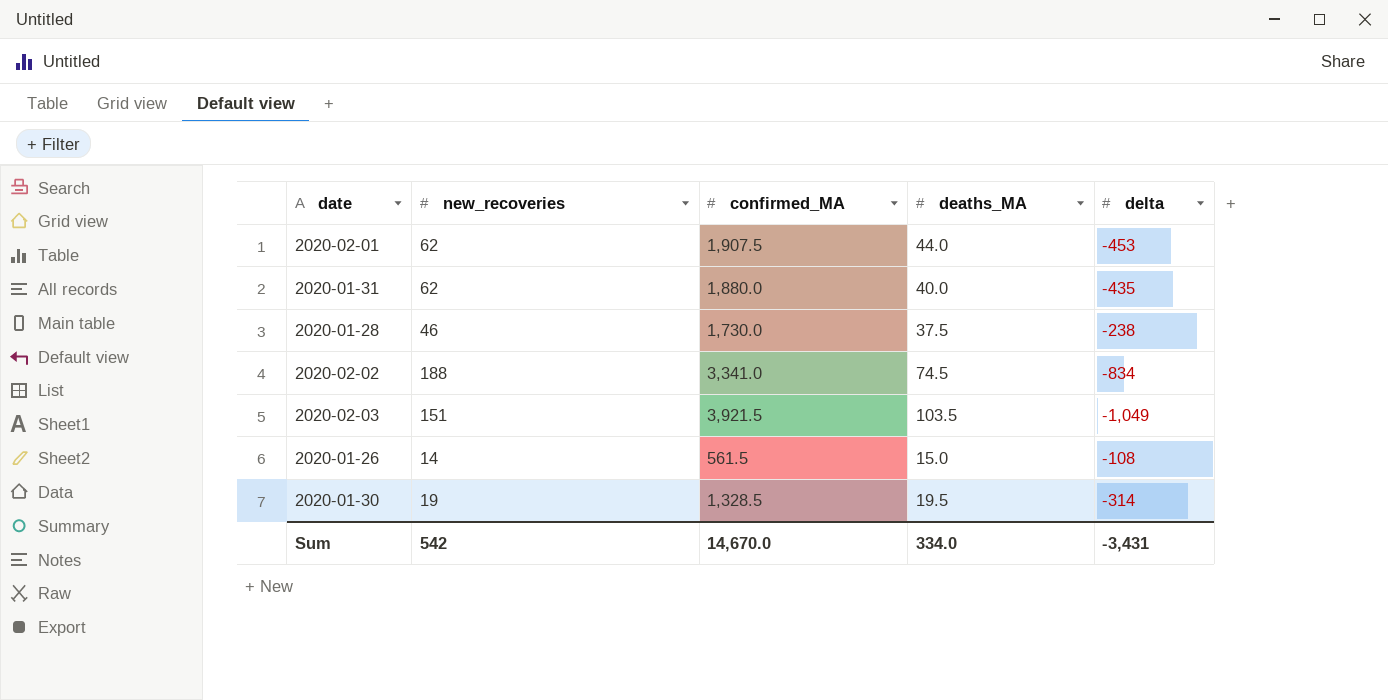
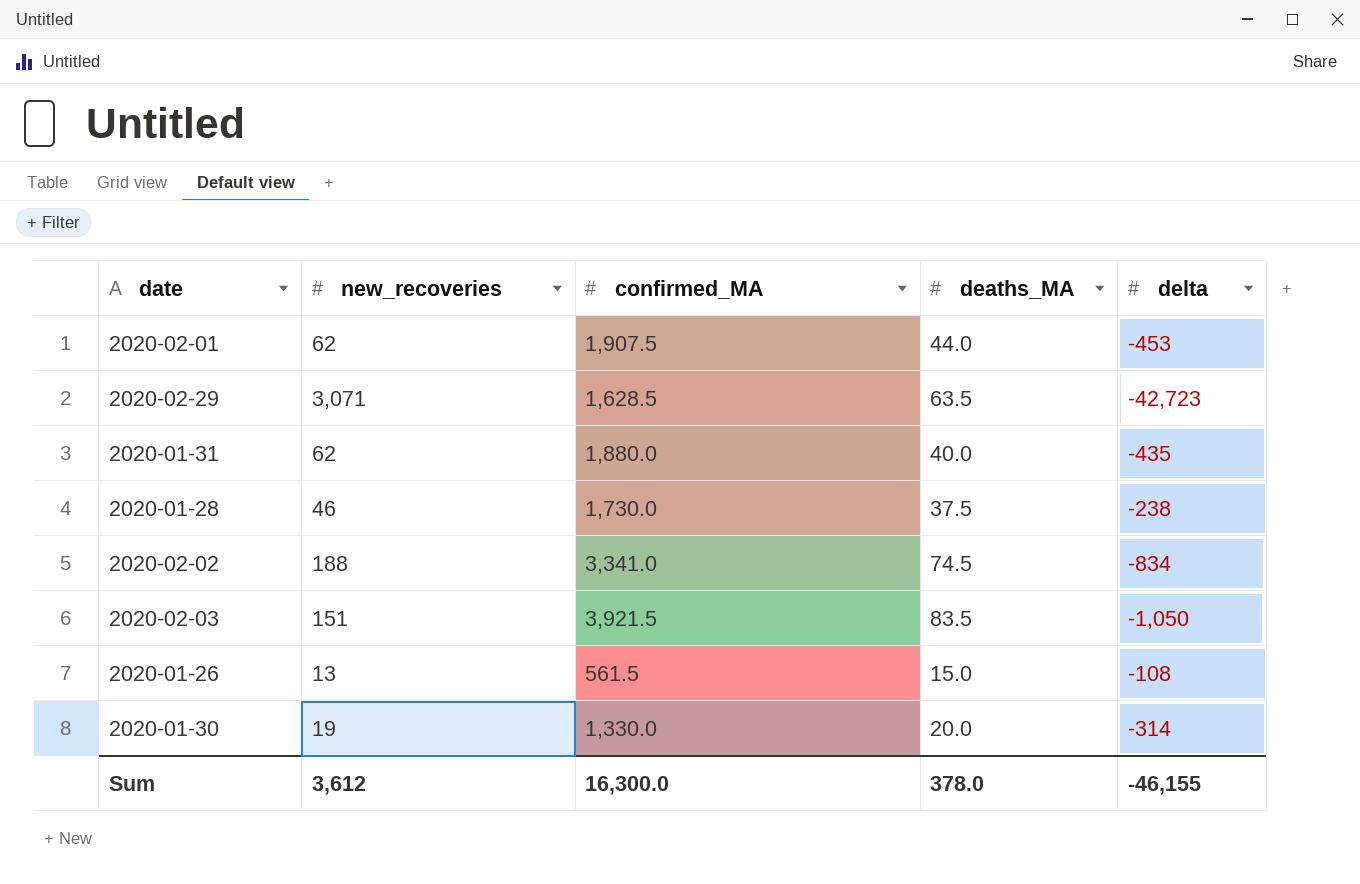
row 2020-02-29: none -> 3,071 | 1,628.5 | 63.5 | -42,723
2020-02-03 | deaths_MA: 103.5 -> 83.5
2020-02-03 | delta: -1,049 -> -1,050
2020-01-26 | new_recoveries: 14 -> 13
2020-01-30 | confirmed_MA: 1,328.5 -> 1,330.0
2020-01-30 | deaths_MA: 19.5 -> 20.0
Sum | new_recoveries: 542 -> 3,612
Sum | confirmed_MA: 14,670.0 -> 16,300.0
Sum | deaths_MA: 334.0 -> 378.0
Sum | delta: -3,431 -> -46,155

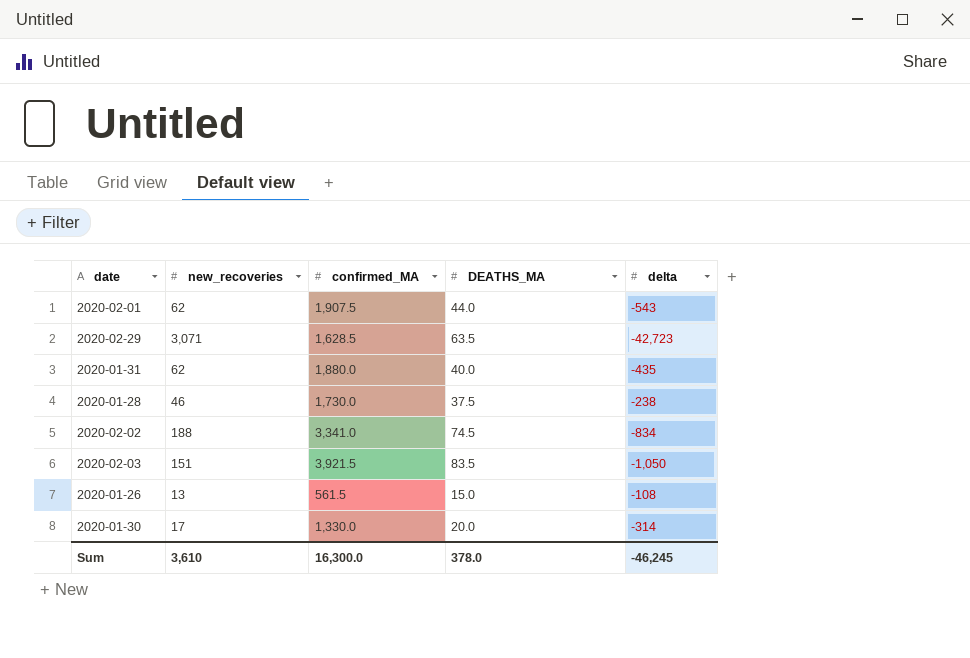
column name: deaths_MA -> DEATHS_MA
2020-02-01 | delta: -453 -> -543
2020-01-30 | new_recoveries: 19 -> 17
Sum | new_recoveries: 3,612 -> 3,610
Sum | delta: -46,155 -> -46,245

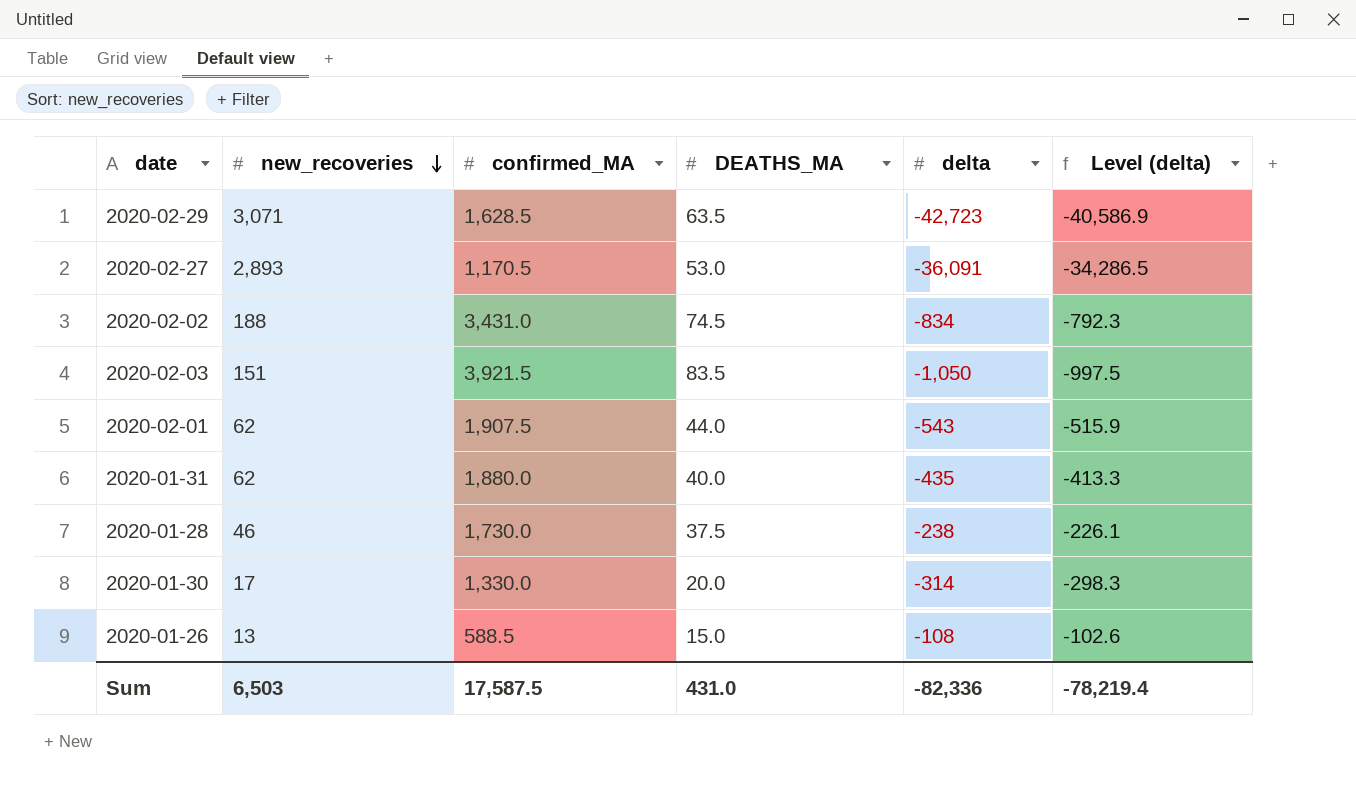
row order: none -> new_recoveries descending
column Level (delta) | formula: none -> [delta] * 0.95
row 2020-02-27: none -> 2,893 | 1,170.5 | 53.0 | -36,091 | -34,286.5
2020-02-02 | confirmed_MA: 3,341.0 -> 3,431.0
2020-01-26 | confirmed_MA: 561.5 -> 588.5
Sum | new_recoveries: 3,610 -> 6,503
Sum | confirmed_MA: 16,300.0 -> 17,587.5
Sum | DEATHS_MA: 378.0 -> 431.0
Sum | delta: -46,245 -> -82,336

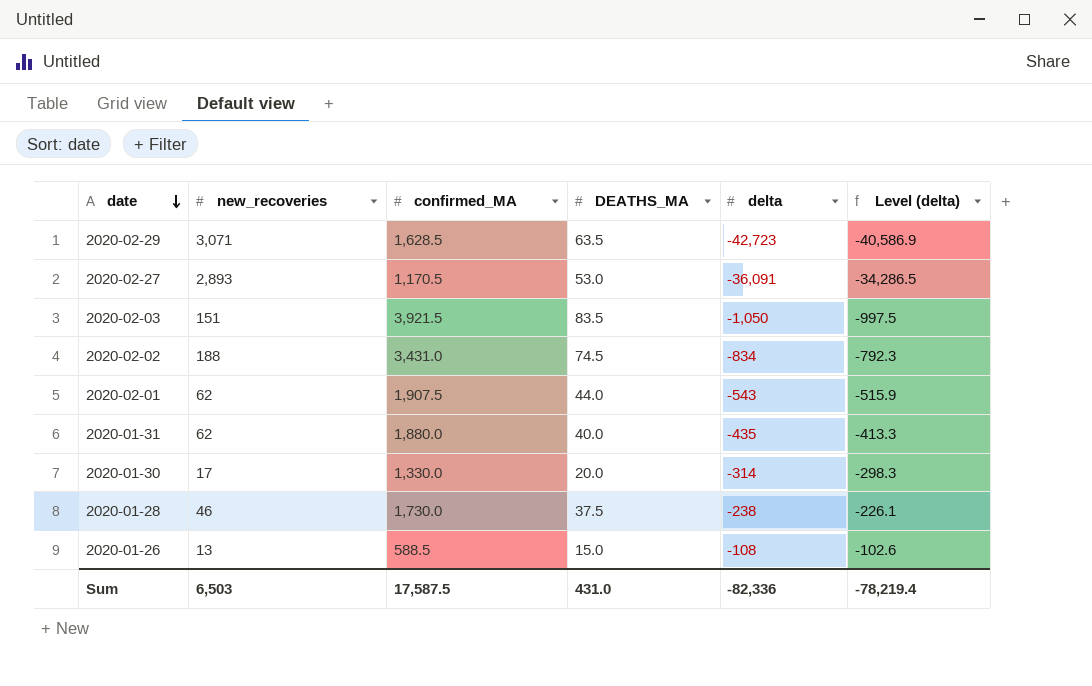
row order: new_recoveries descending -> date descending

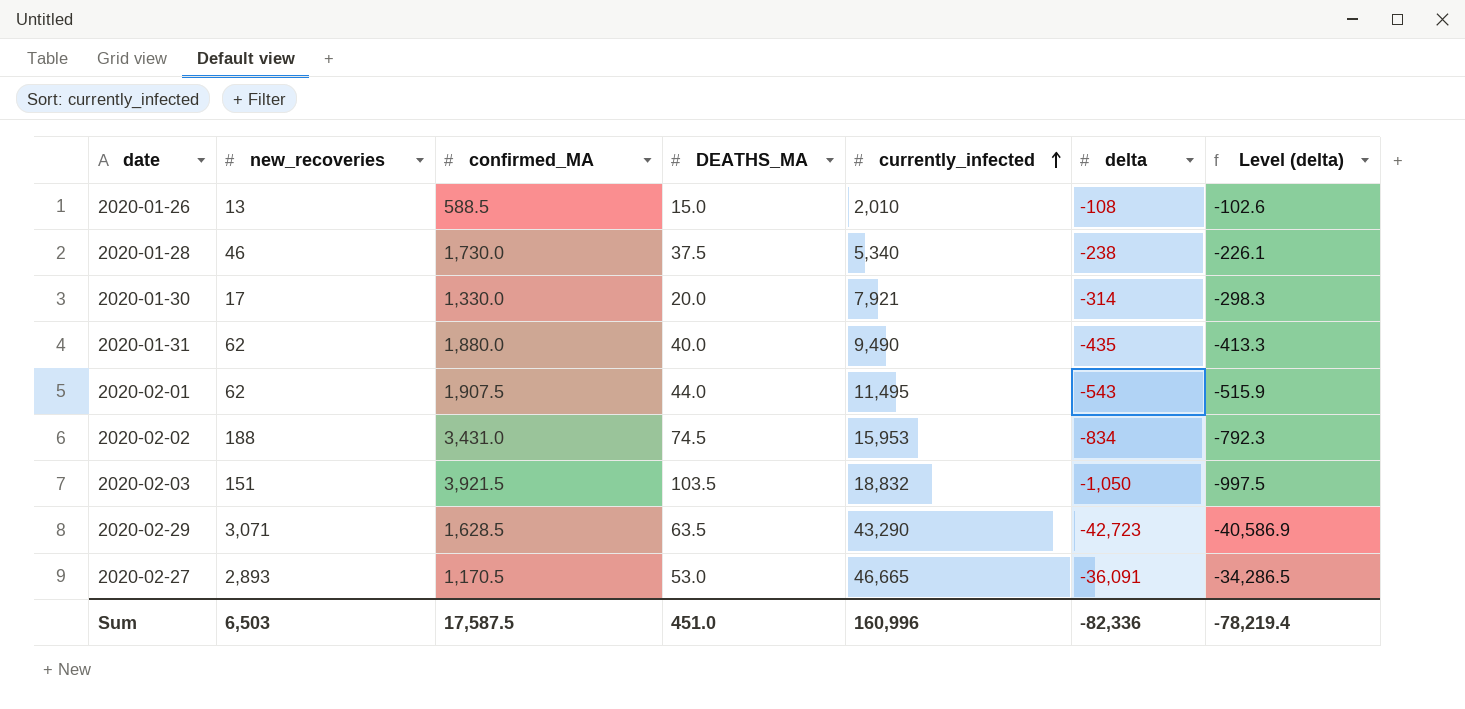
row order: date descending -> currently_infected ascending
column currently_infected | position: none -> 5
2020-02-03 | DEATHS_MA: 83.5 -> 103.5
Sum | DEATHS_MA: 431.0 -> 451.0

